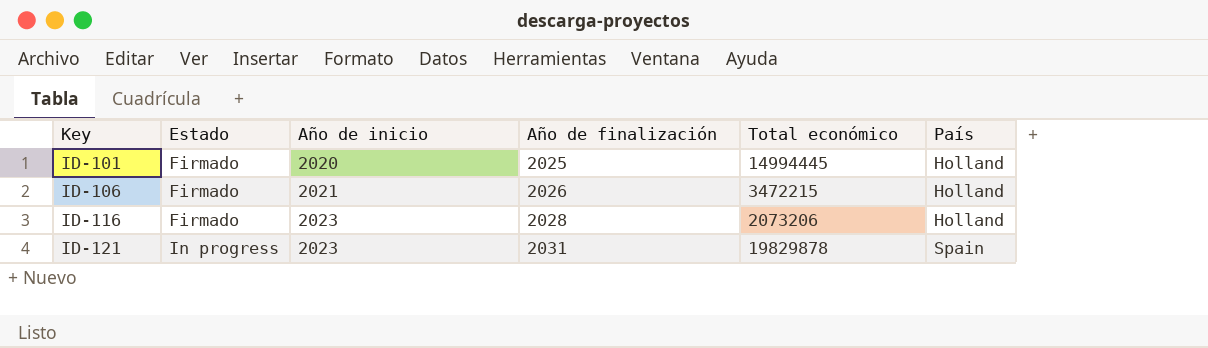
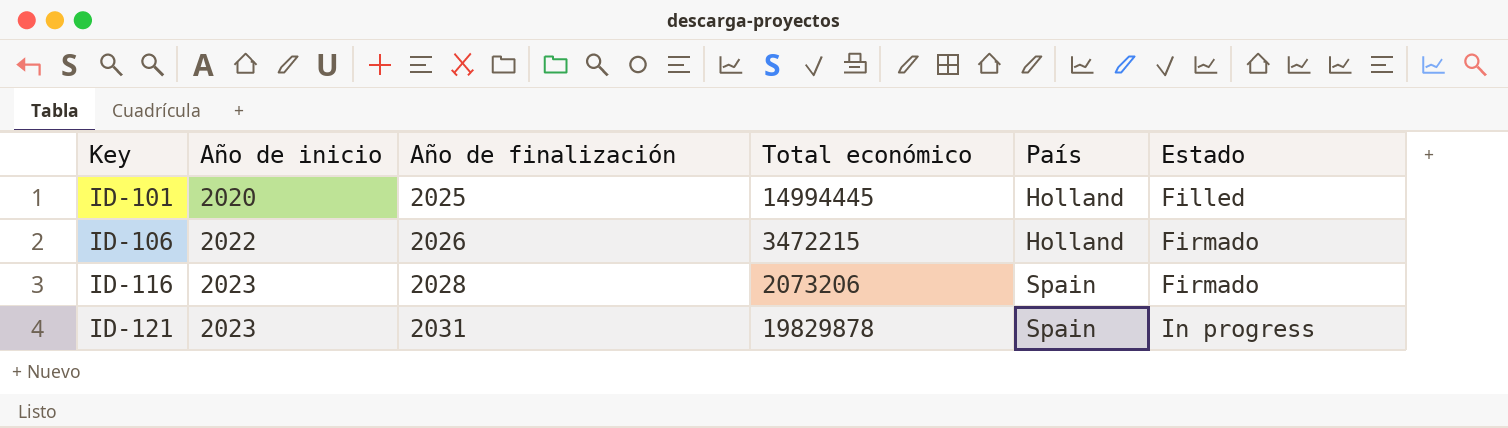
column Estado | position: 2 -> 6
ID-101 | Estado: Firmado -> Filled
ID-106 | Año de inicio: 2021 -> 2022
ID-116 | País: Holland -> Spain

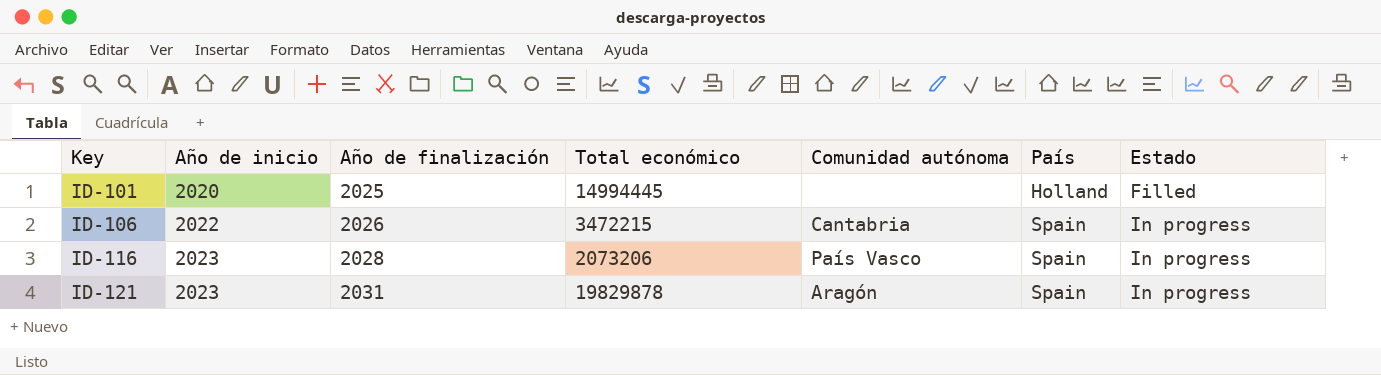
column Comunidad autónoma | position: none -> 5
ID-106 | País: Holland -> Spain
ID-106 | Estado: Firmado -> In progress
ID-116 | Estado: Firmado -> In progress

